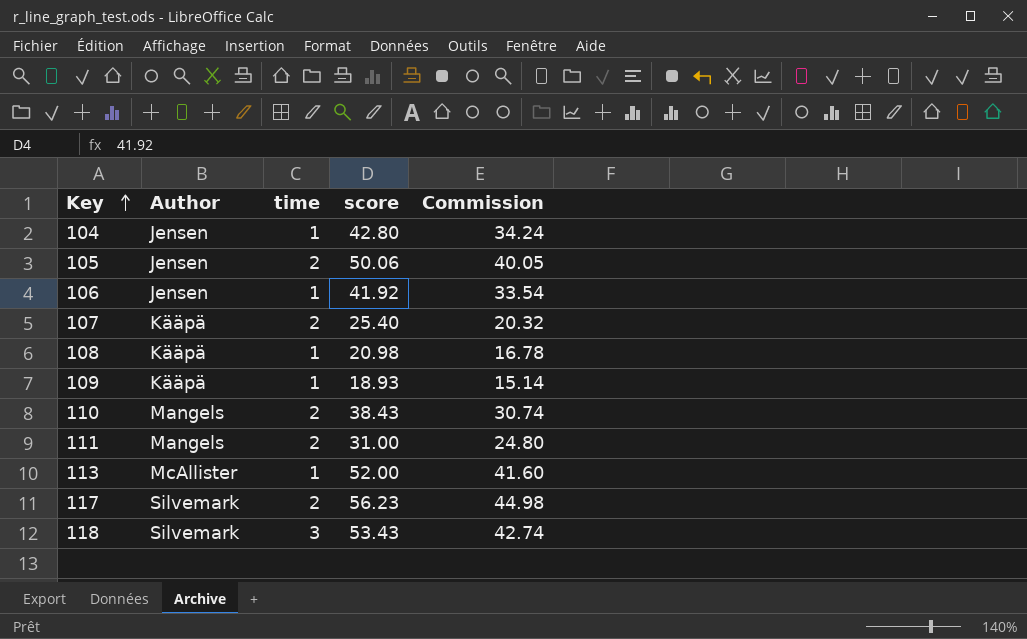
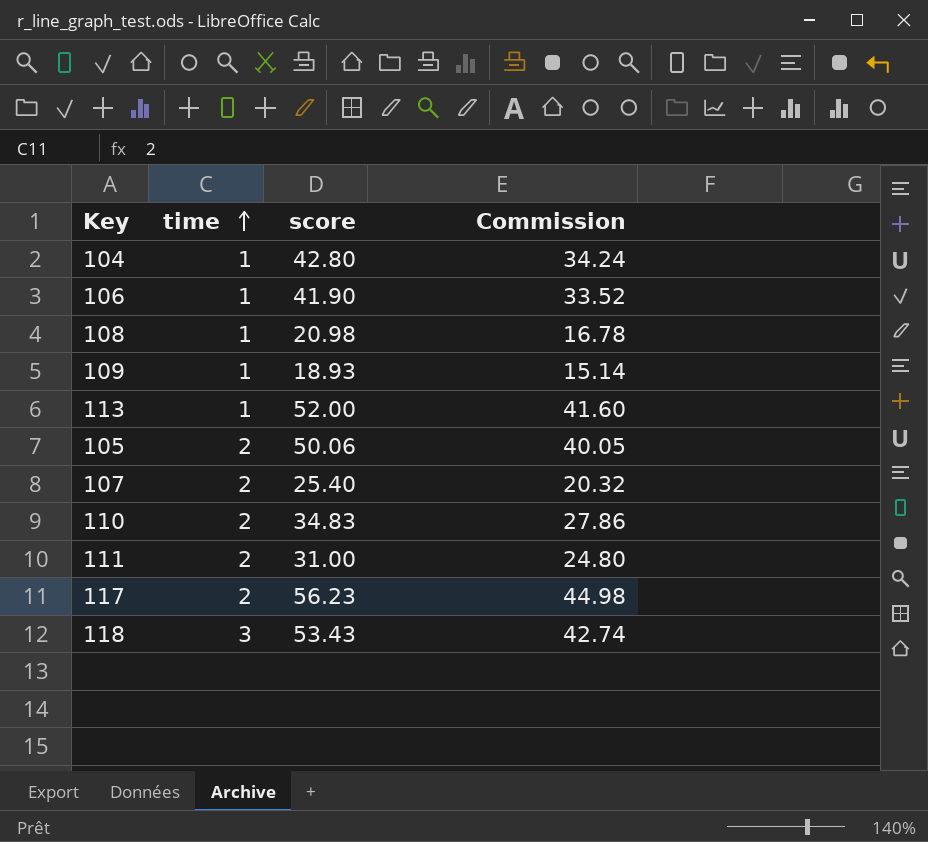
row order: Key ascending -> time ascending
column Author | position: 2 -> none
106 | score: 41.92 -> 41.90
106 | Commission: 33.54 -> 33.52
110 | score: 38.43 -> 34.83
110 | Commission: 30.74 -> 27.86

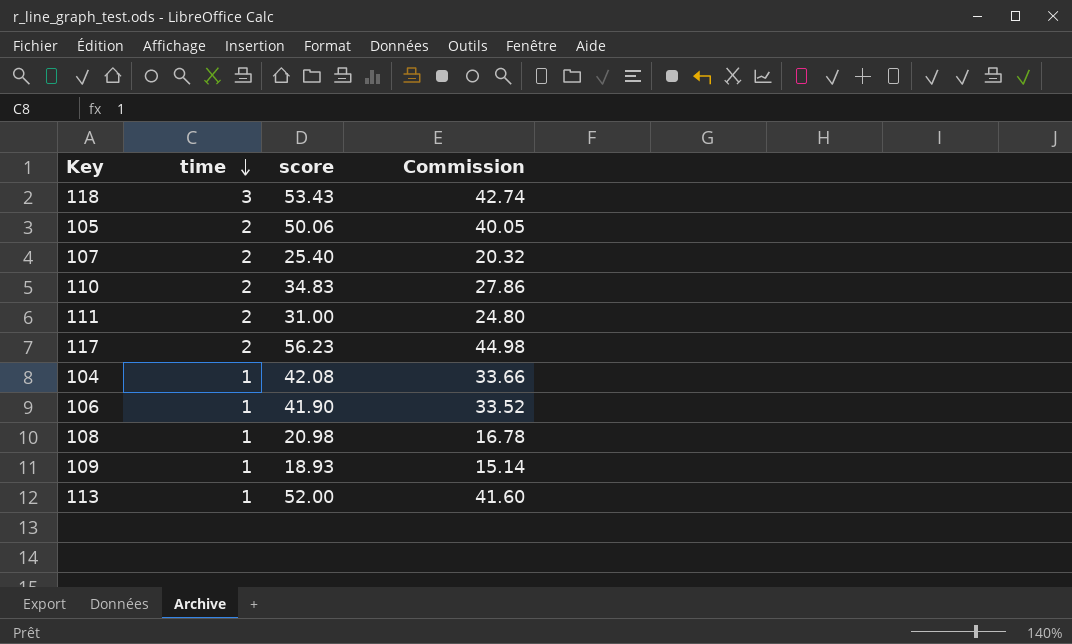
row order: time ascending -> time descending
104 | score: 42.80 -> 42.08
104 | Commission: 34.24 -> 33.66

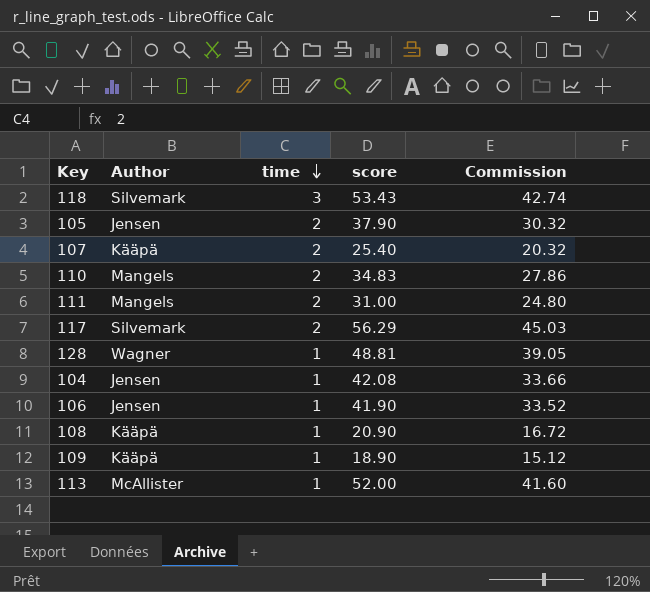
column Author | position: none -> 2
105 | score: 50.06 -> 37.90
105 | Commission: 40.05 -> 30.32
117 | score: 56.23 -> 56.29
117 | Commission: 44.98 -> 45.03
row 128: none -> Wagner | 1 | 48.81 | 39.05
108 | score: 20.98 -> 20.90
108 | Commission: 16.78 -> 16.72
109 | score: 18.93 -> 18.90
109 | Commission: 15.14 -> 15.12

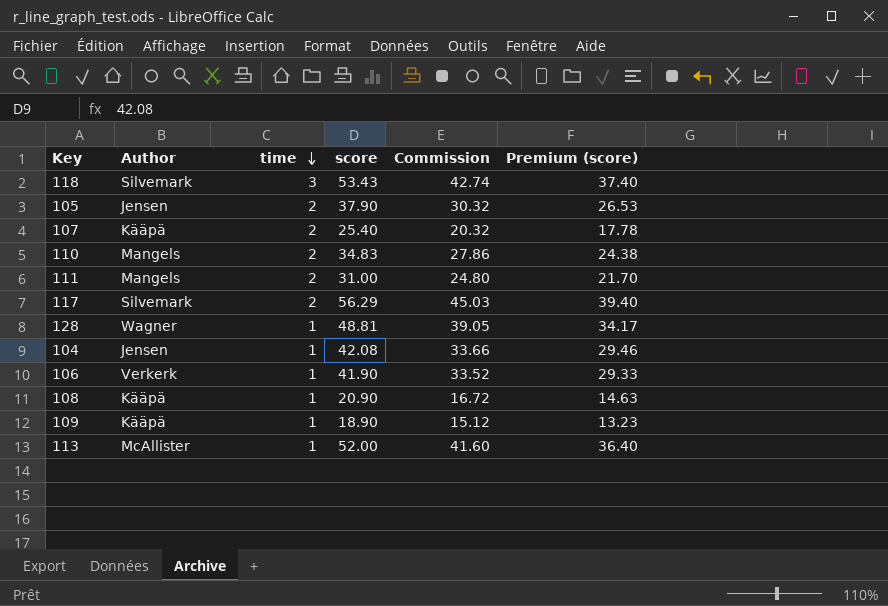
column Premium (score) | formula: none -> [score] * 0.7
106 | Author: Jensen -> Verkerk

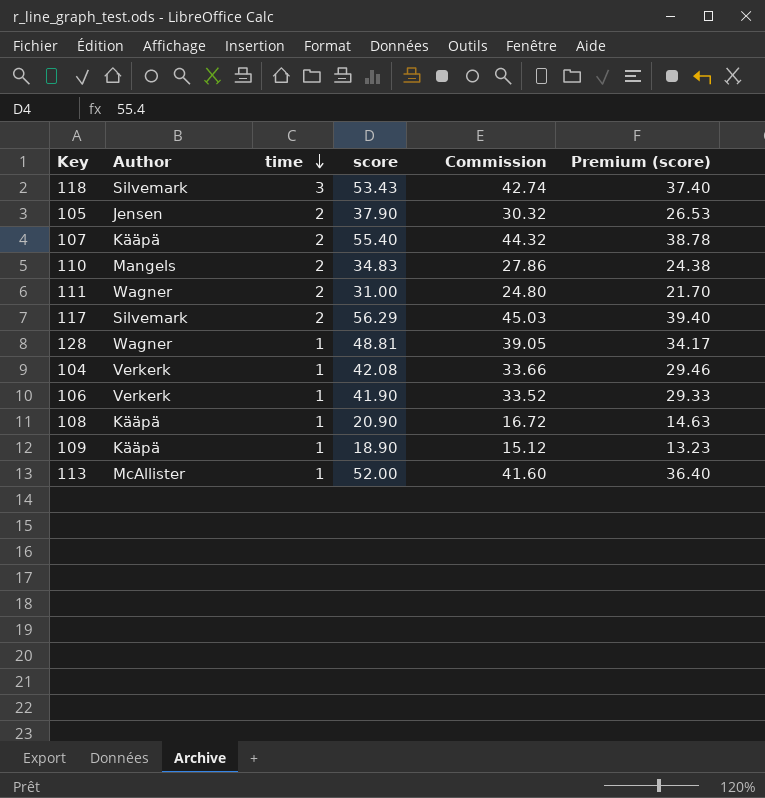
107 | score: 25.40 -> 55.40
107 | Commission: 20.32 -> 44.32
107 | Premium (score): 17.78 -> 38.78
111 | Author: Mangels -> Wagner
104 | Author: Jensen -> Verkerk

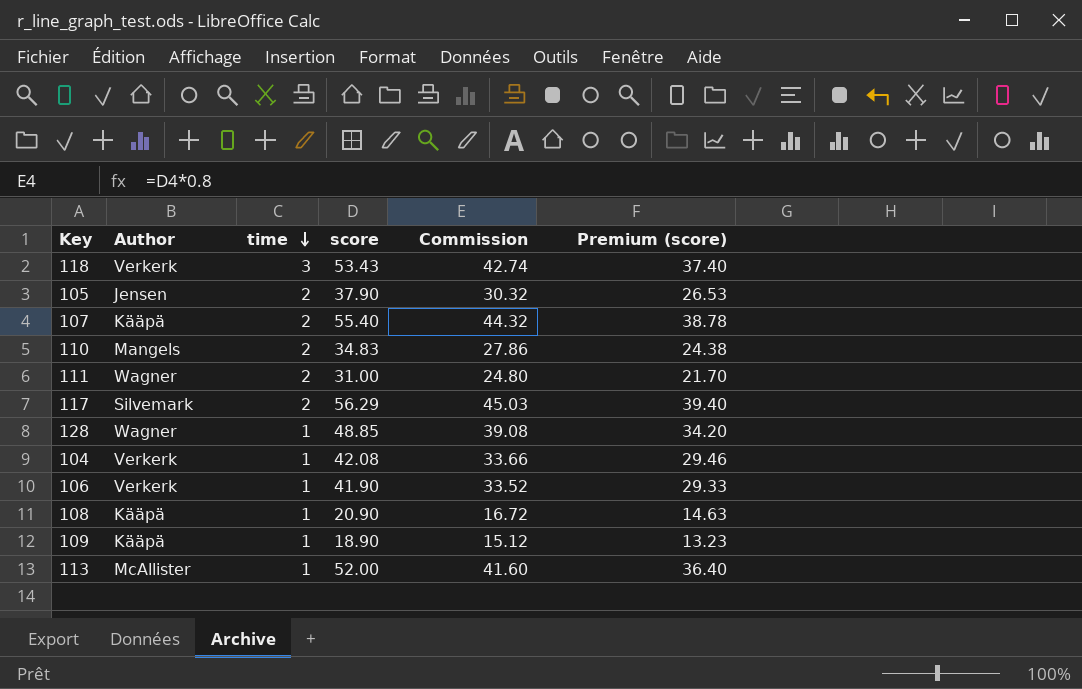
118 | Author: Silvemark -> Verkerk
128 | score: 48.81 -> 48.85
128 | Commission: 39.05 -> 39.08
128 | Premium (score): 34.17 -> 34.20

